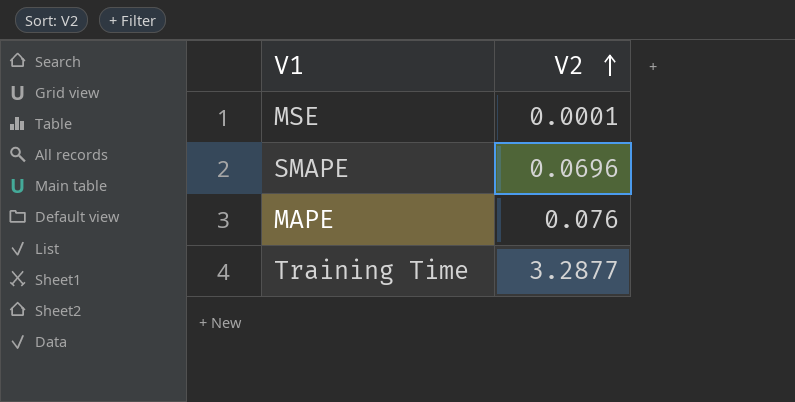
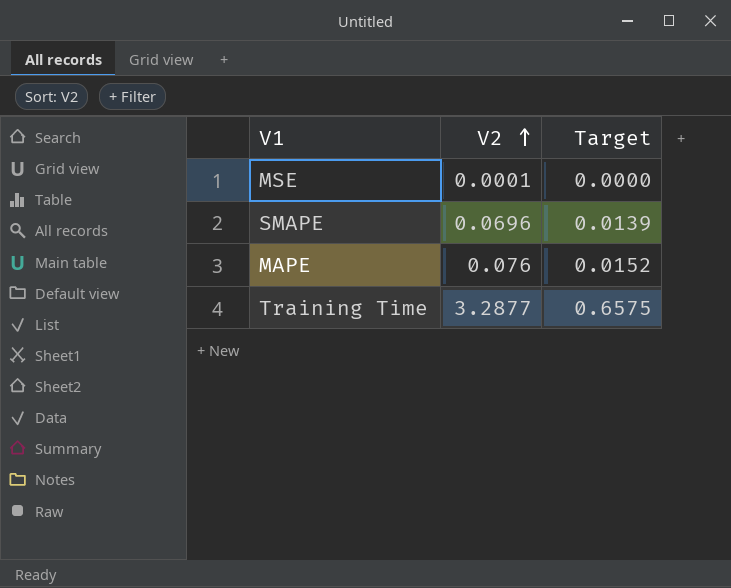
column Target | formula: none -> [V2] * 0.2

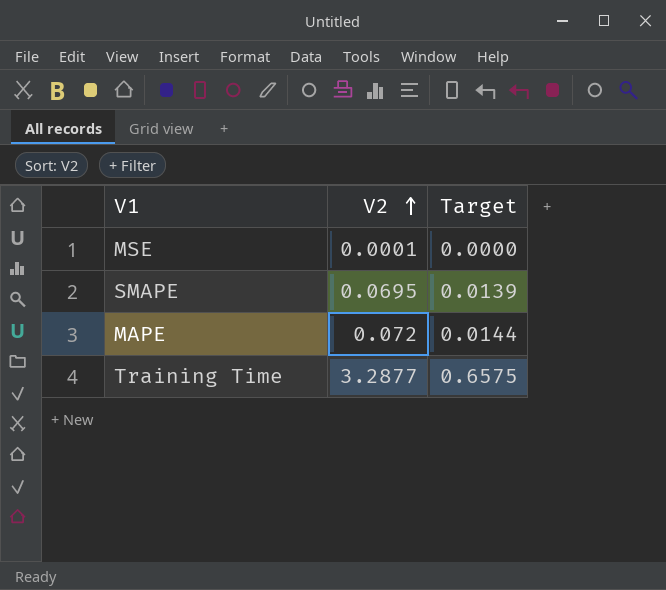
SMAPE | V2: 0.0696 -> 0.0695
MAPE | V2: 0.076 -> 0.072
MAPE | Target: 0.0152 -> 0.0144

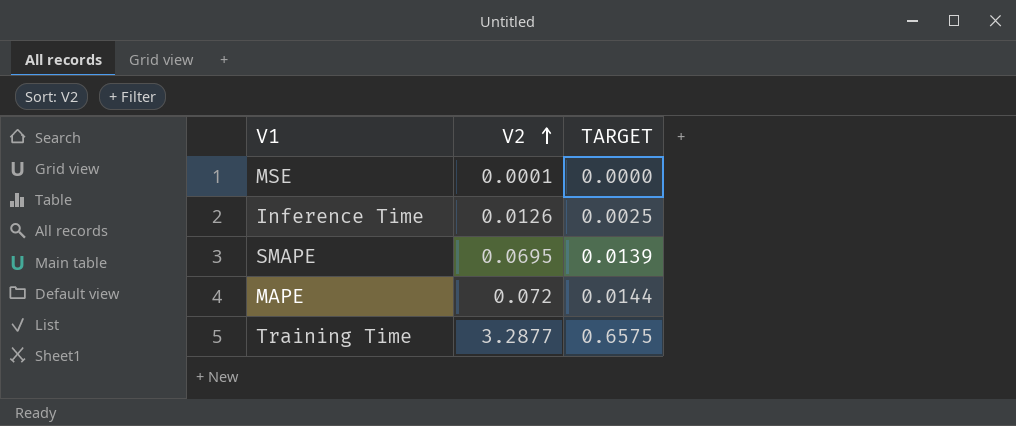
column name: Target -> TARGET
row Inference Time: none -> 0.0126 | 0.0025

